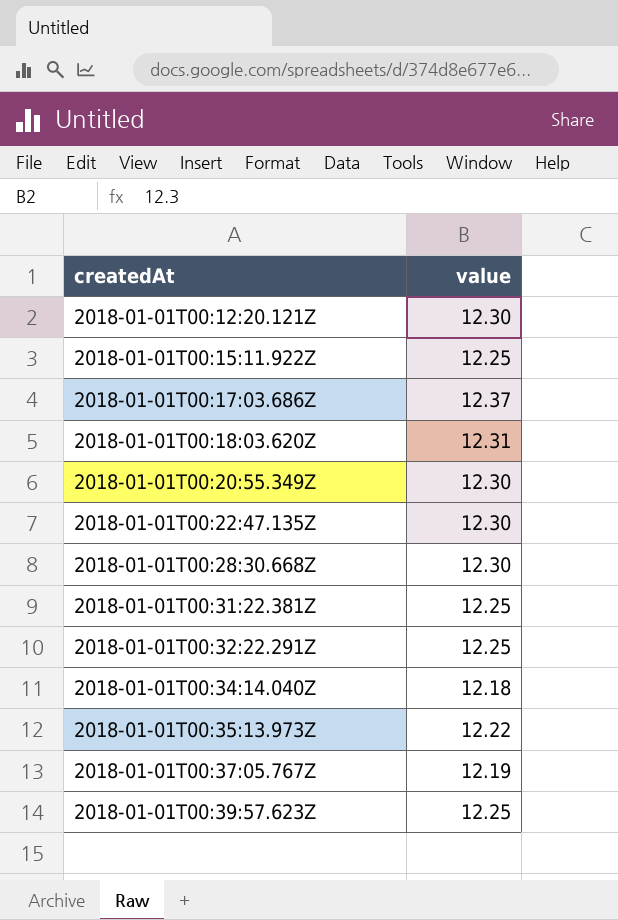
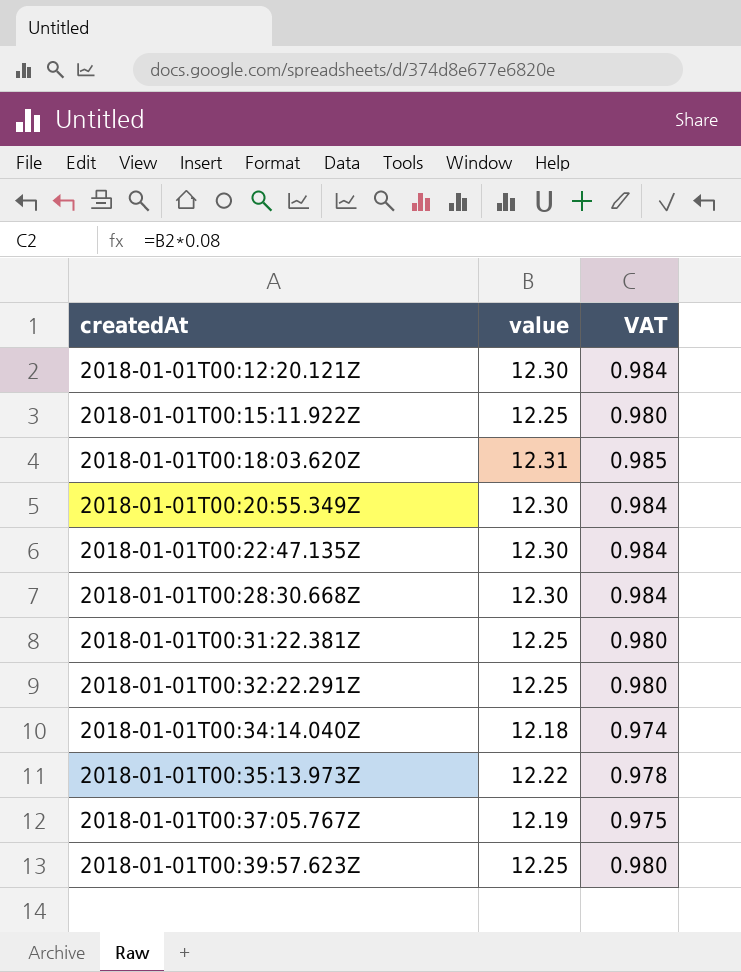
column VAT | formula: none -> [value] * 0.08
row 2018-01-01T00:17:03.686Z: 12.37 -> none

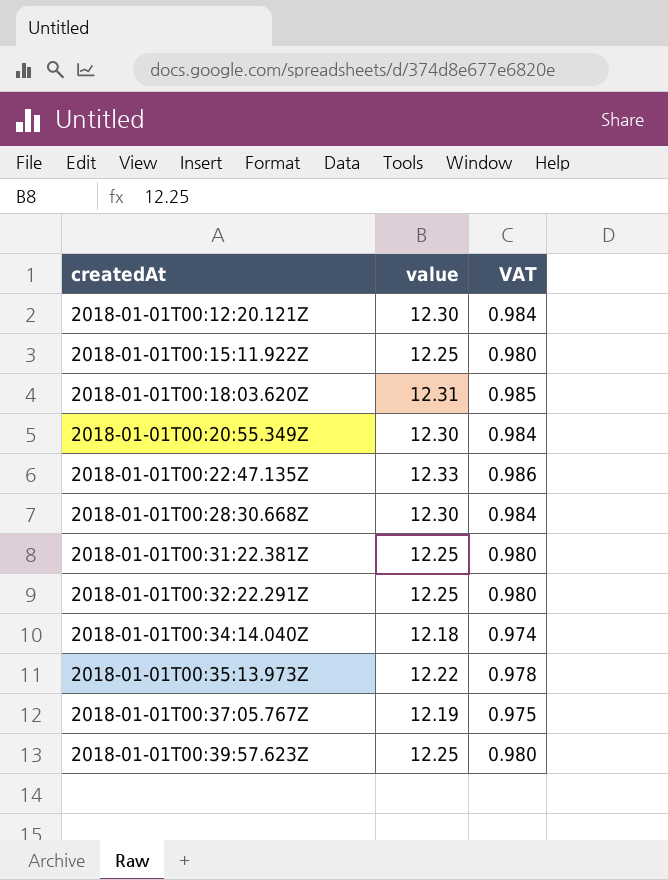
2018-01-01T00:22:47.135Z | value: 12.30 -> 12.33
2018-01-01T00:22:47.135Z | VAT: 0.984 -> 0.986

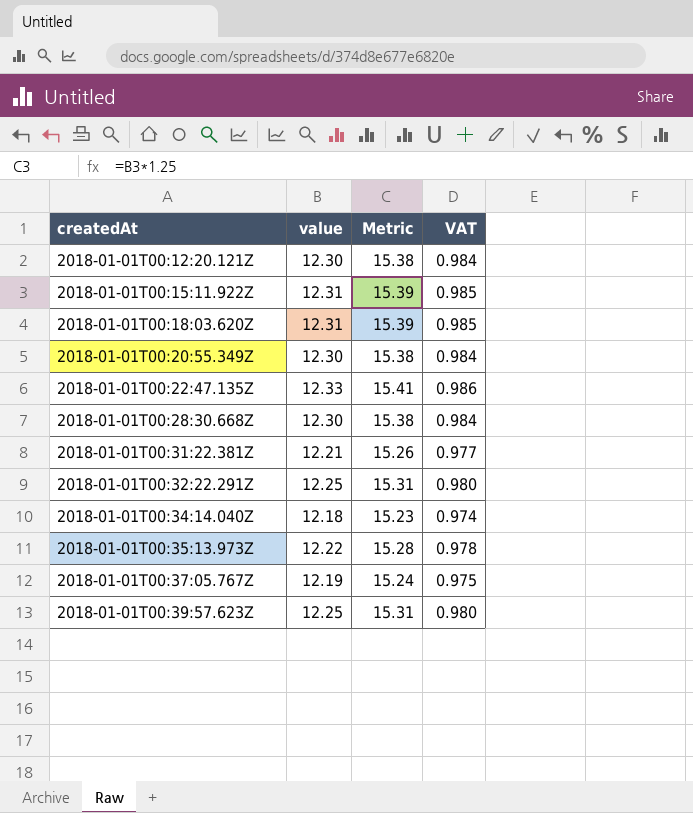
column Metric | formula: none -> [value] * 1.25
2018-01-01T00:15:11.922Z | value: 12.25 -> 12.31
2018-01-01T00:15:11.922Z | VAT: 0.980 -> 0.985
2018-01-01T00:31:22.381Z | value: 12.25 -> 12.21
2018-01-01T00:31:22.381Z | VAT: 0.980 -> 0.977

